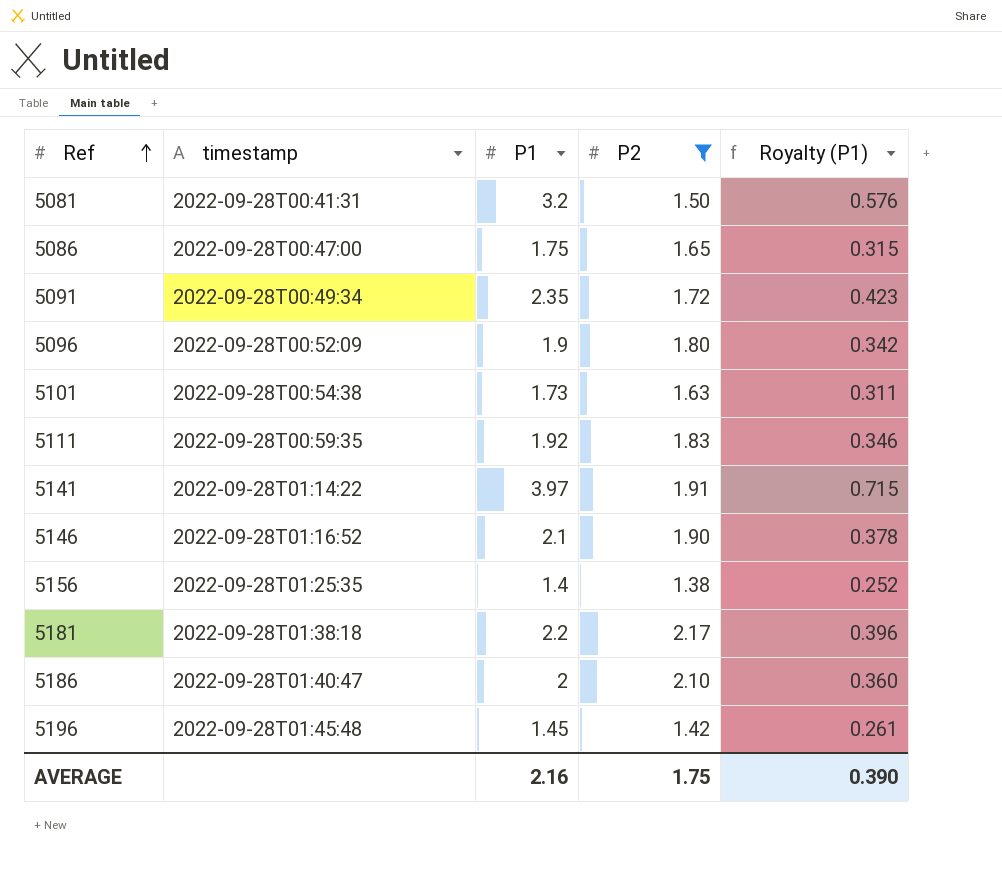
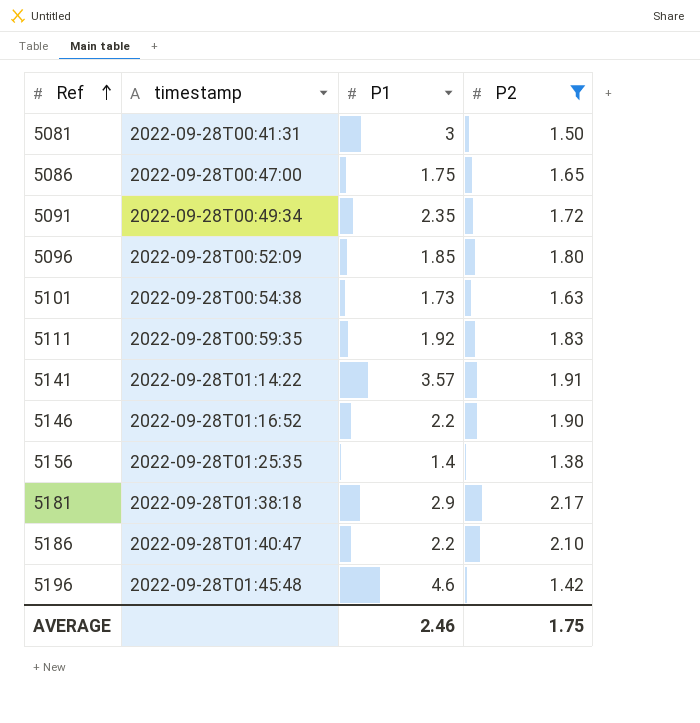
column Royalty (P1) | formula: [P1] * 0.18 -> none
5081 | P1: 3.2 -> 3
5096 | P1: 1.9 -> 1.85
5141 | P1: 3.97 -> 3.57
5146 | P1: 2.1 -> 2.2
5181 | P1: 2.2 -> 2.9
5186 | P1: 2 -> 2.2
5196 | P1: 1.45 -> 4.6
AVERAGE | P1: 2.16 -> 2.46

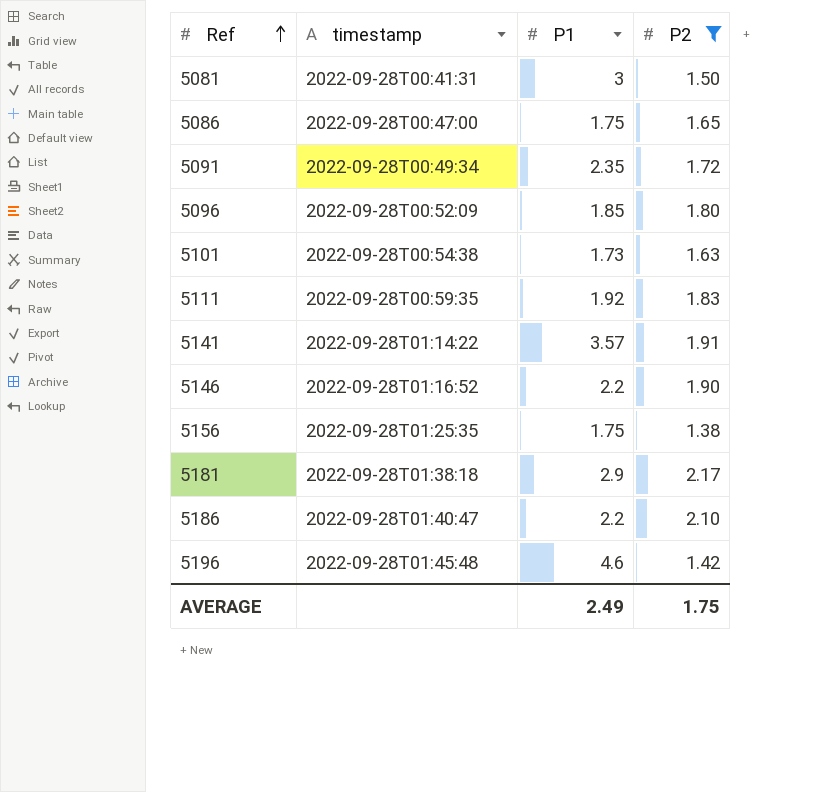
5156 | P1: 1.4 -> 1.75
AVERAGE | P1: 2.46 -> 2.49

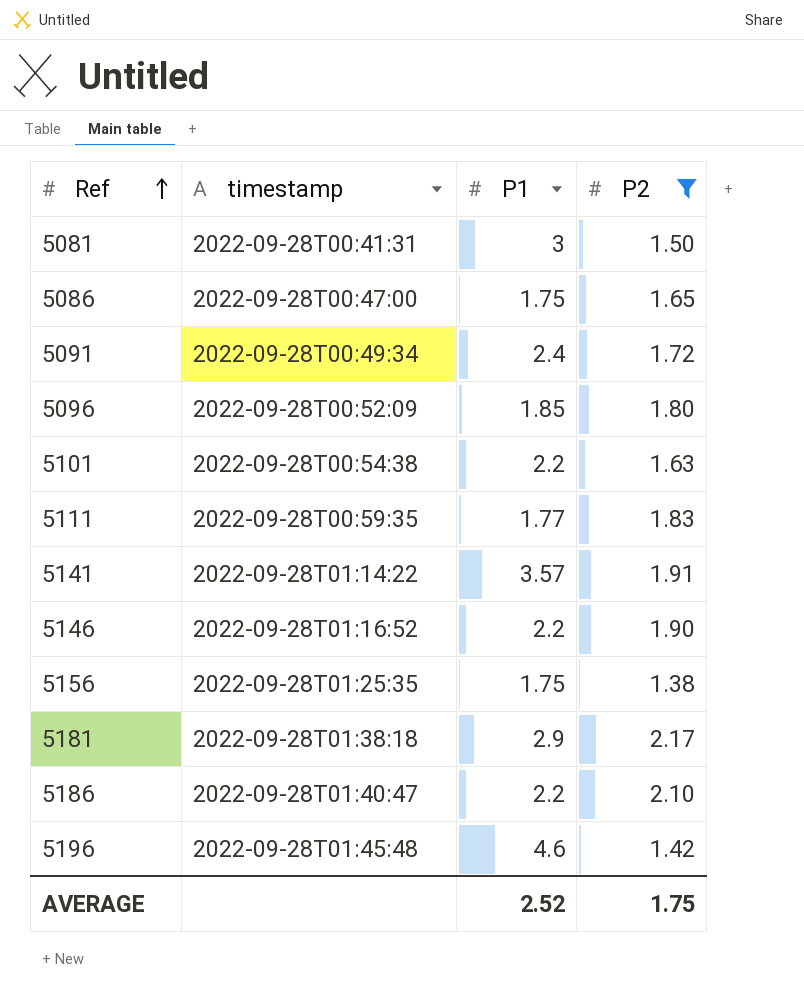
5091 | P1: 2.35 -> 2.4
5101 | P1: 1.73 -> 2.2
5111 | P1: 1.92 -> 1.77
AVERAGE | P1: 2.49 -> 2.52

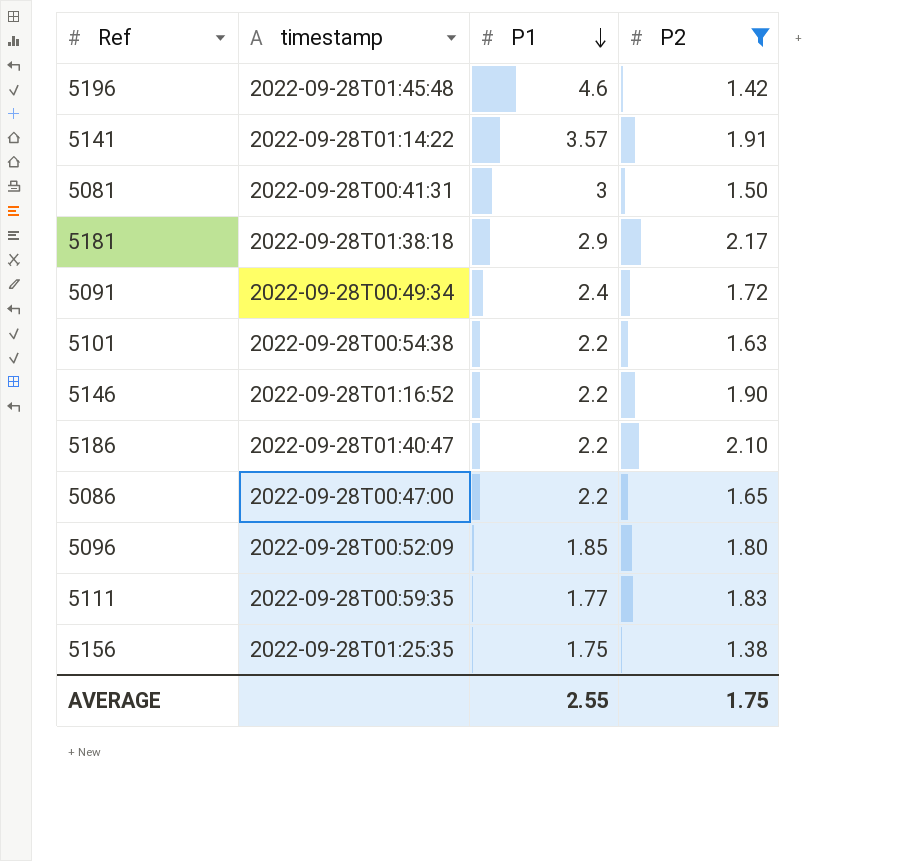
row order: Ref ascending -> P1 descending
5086 | P1: 1.75 -> 2.2
AVERAGE | P1: 2.52 -> 2.55

